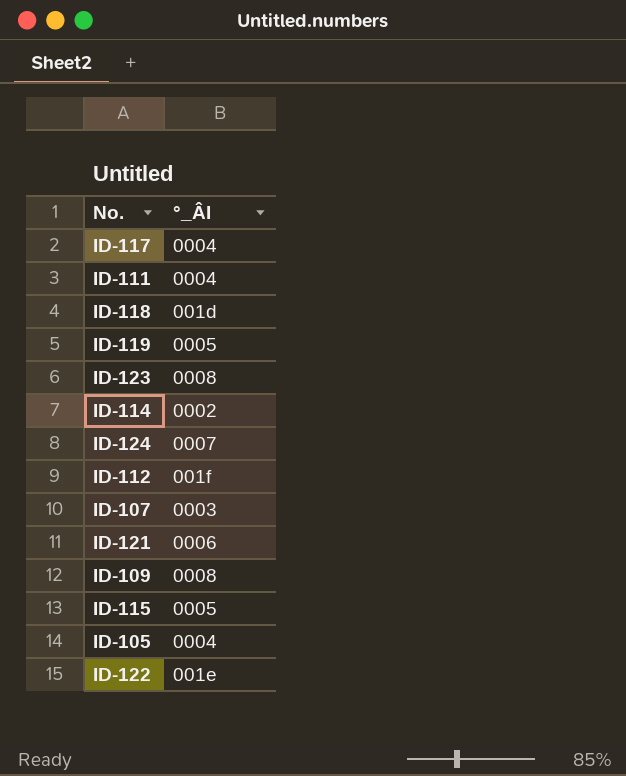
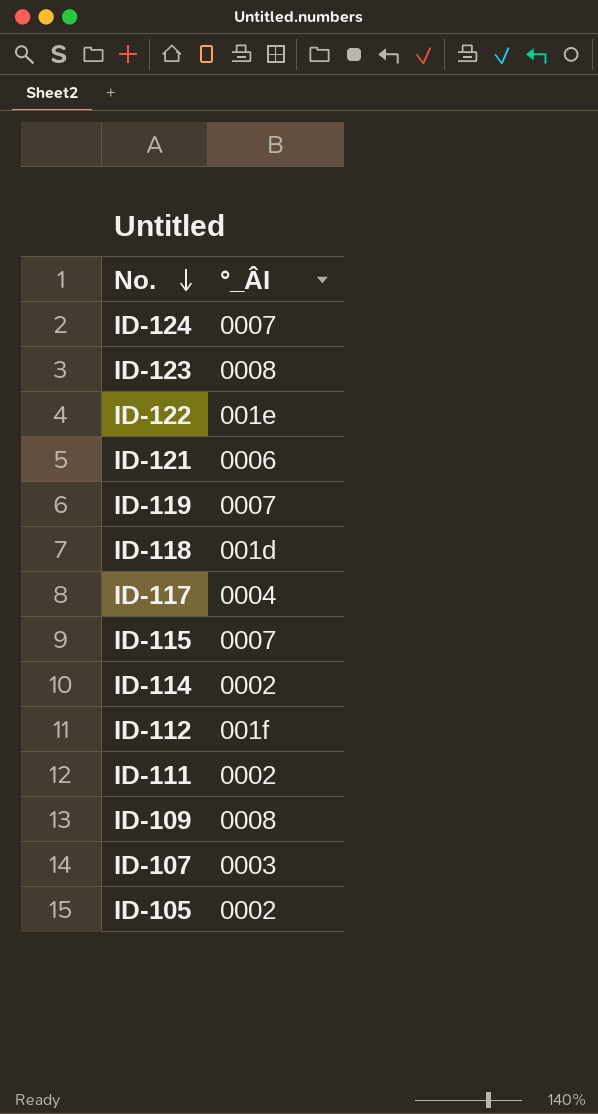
row order: none -> No. descending
ID-119 | °_ÂI: 0005 -> 0007
ID-115 | °_ÂI: 0005 -> 0007
ID-111 | °_ÂI: 0004 -> 0002
ID-105 | °_ÂI: 0004 -> 0002

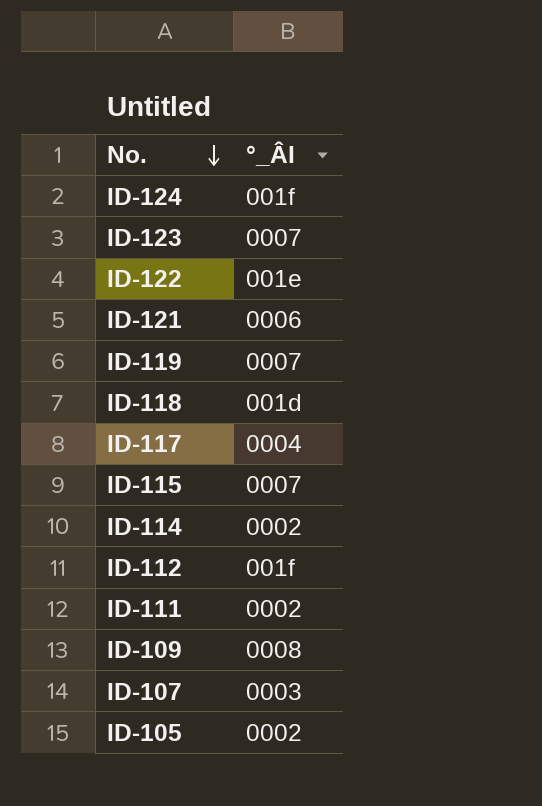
ID-124 | °_ÂI: 0007 -> 001f
ID-123 | °_ÂI: 0008 -> 0007

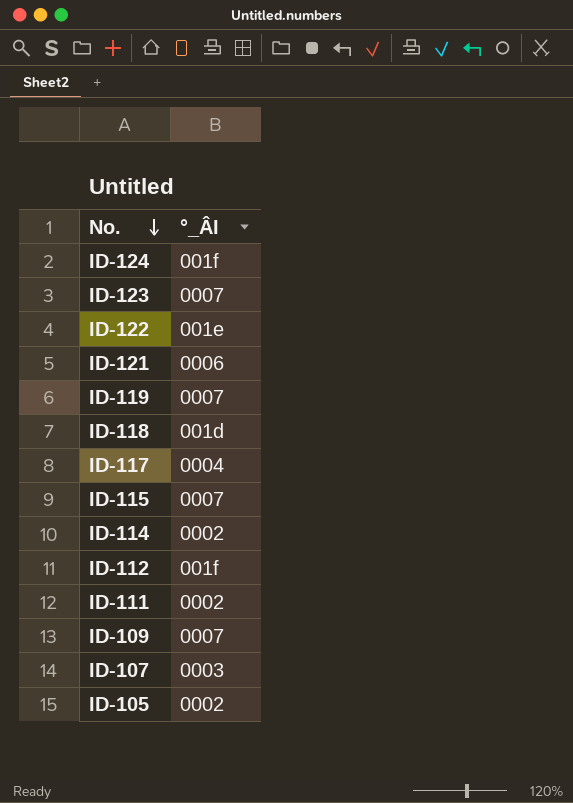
ID-109 | °_ÂI: 0008 -> 0007

